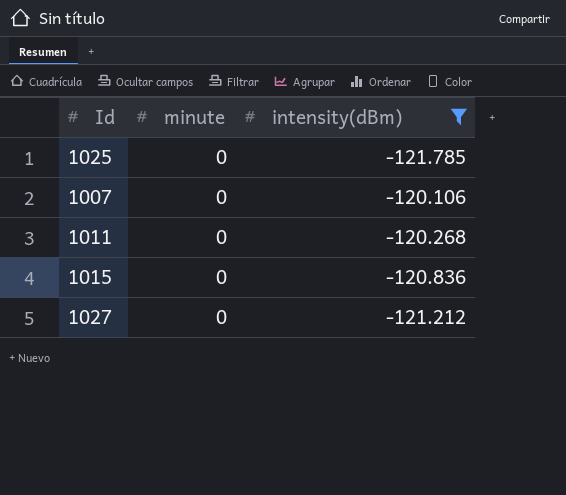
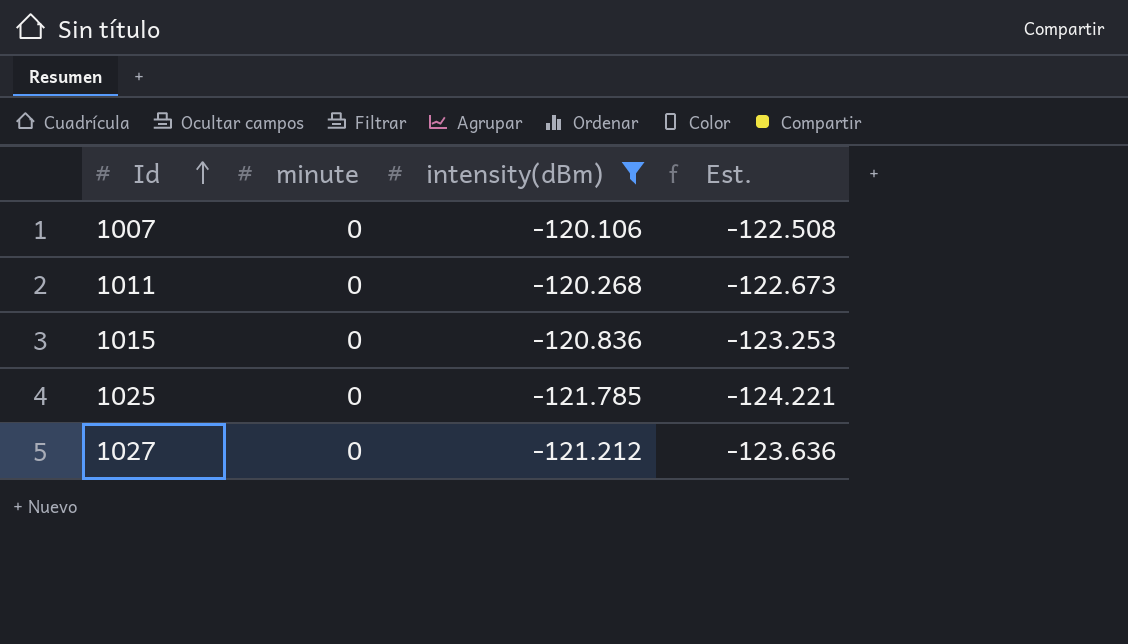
row order: none -> Id ascending
column Est. | formula: none -> [intensity(dBm)] * 1.02

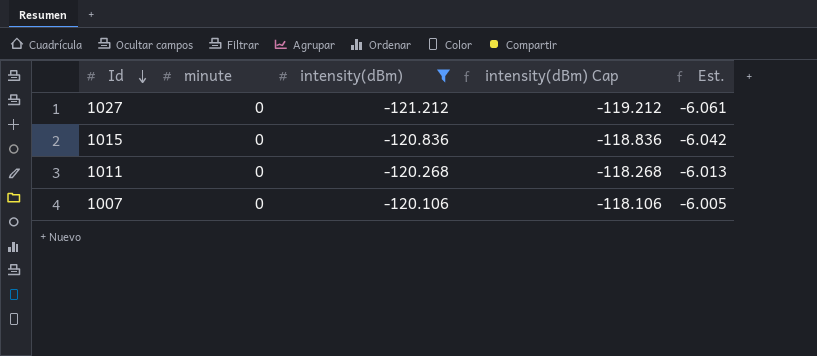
row order: Id ascending -> Id descending
column intensity(dBm) Cap | formula: none -> [intensity(dBm)] + 2
column Est. | formula: [intensity(dBm)] * 1.02 -> [intensity(dBm)] * 0.05
row 1025: 0 | -121.785 | -124.221 -> none

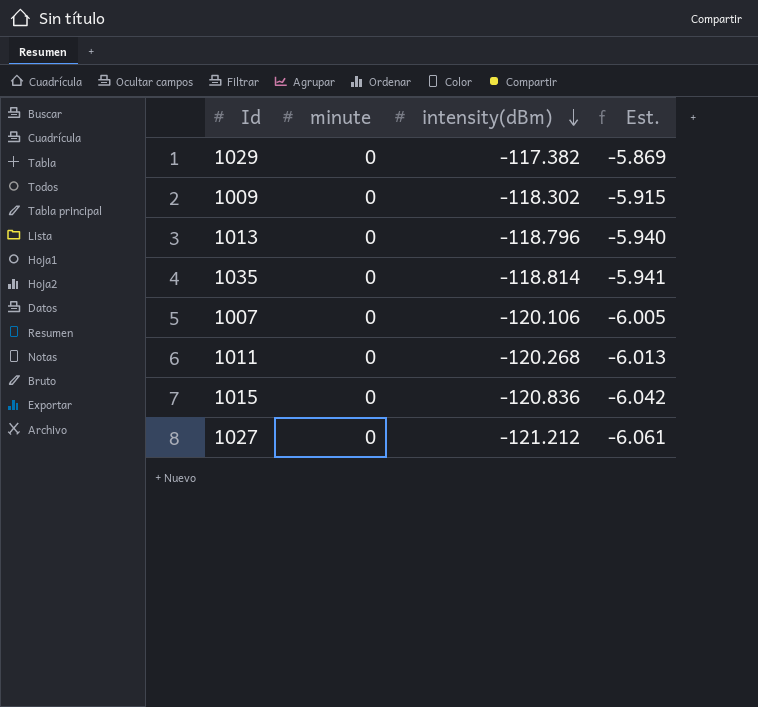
filter: intensity(dBm) <= -120.106 -> none
row order: Id descending -> intensity(dBm) descending
column intensity(dBm) Cap | formula: [intensity(dBm)] + 2 -> none

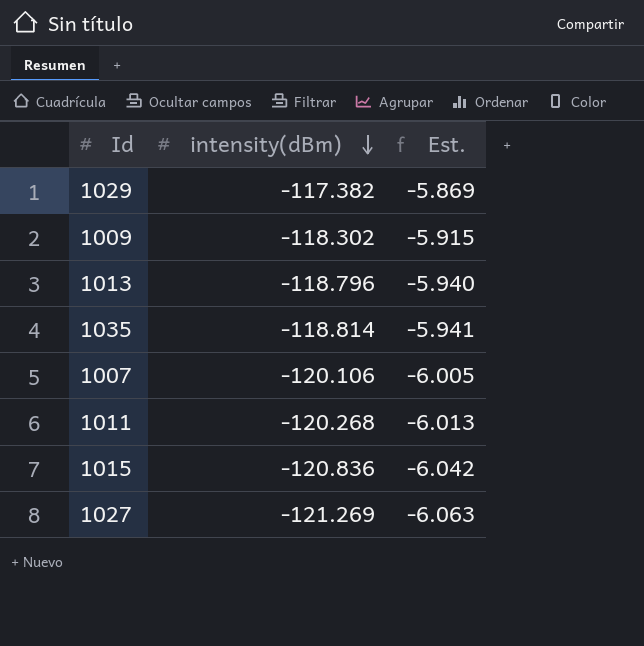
column minute | position: 2 -> none
1027 | intensity(dBm): -121.212 -> -121.269
1027 | Est.: -6.061 -> -6.063

